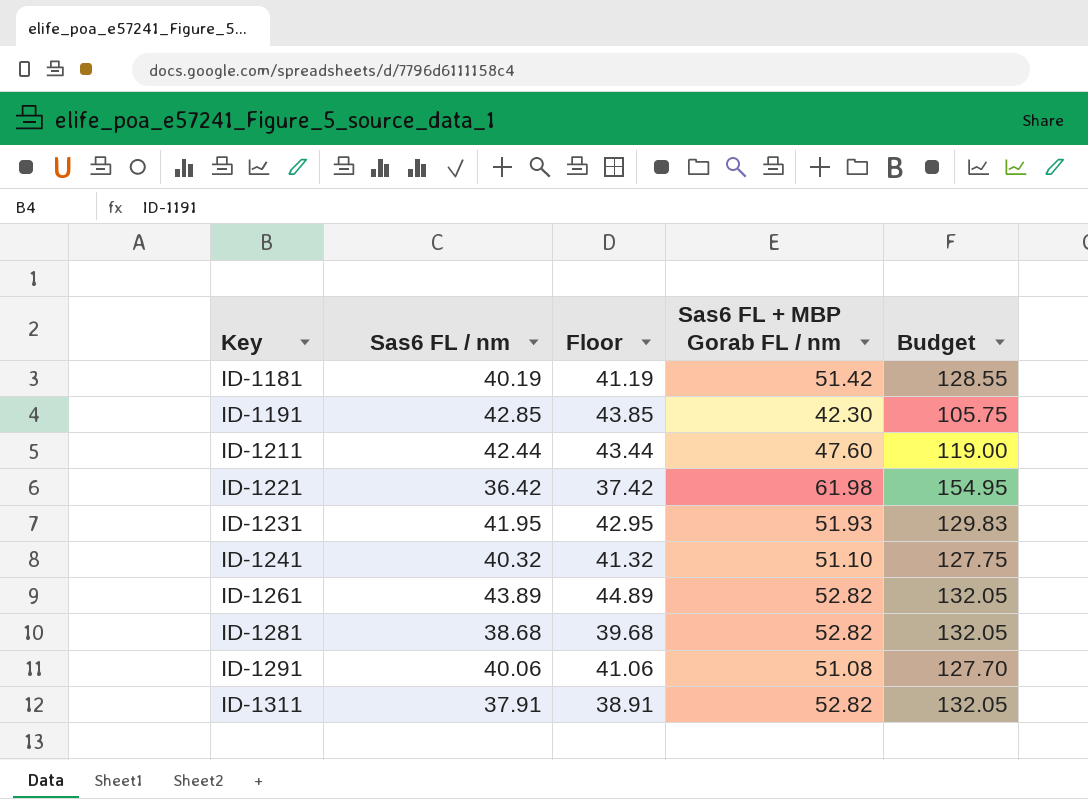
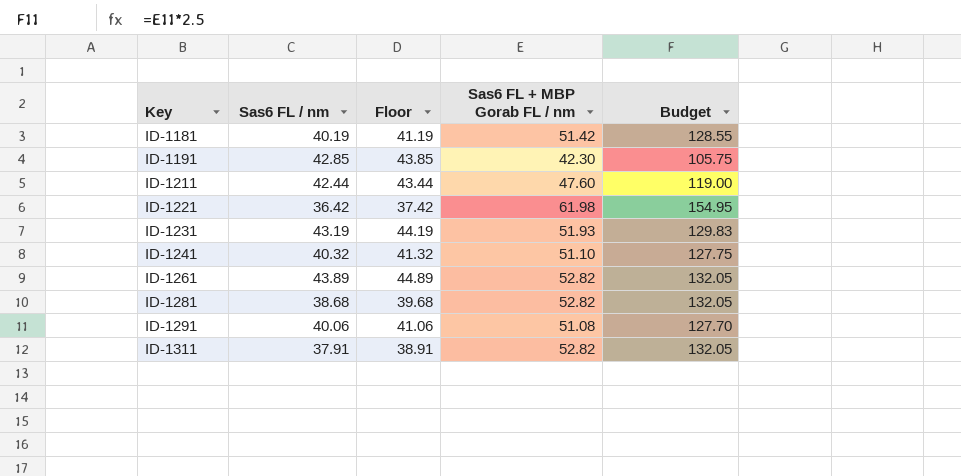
ID-1231 | Sas6 FL / nm: 41.95 -> 43.19
ID-1231 | Floor: 42.95 -> 44.19

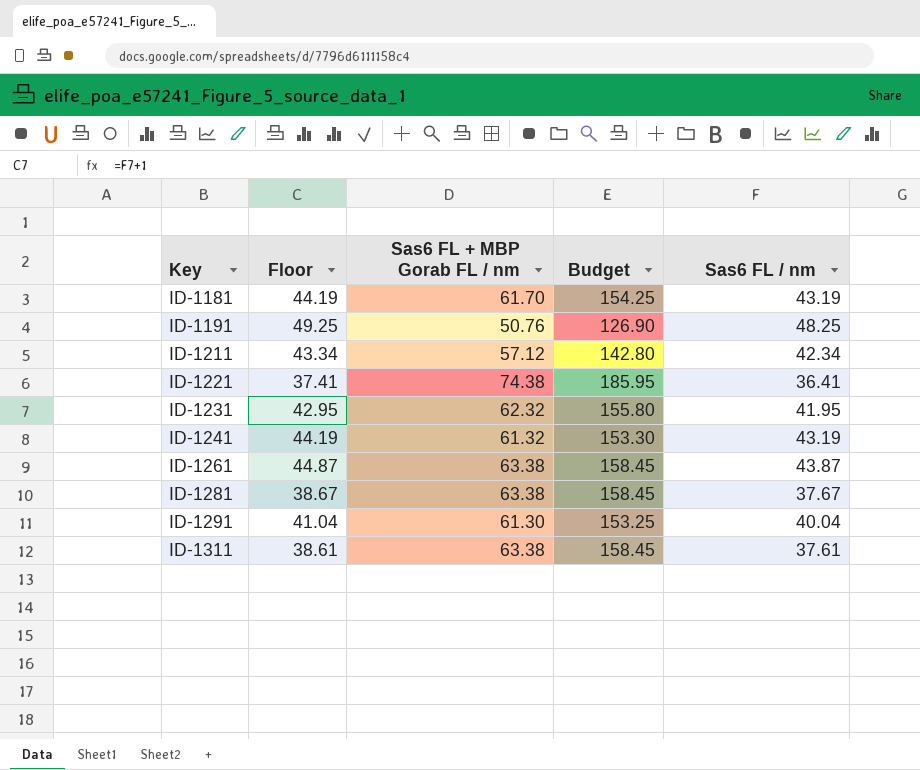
column Sas6 FL / nm | position: 2 -> 5
ID-1181 | Floor: 41.19 -> 44.19
ID-1181 | Sas6 FL + MBP Gorab FL / nm: 51.42 -> 61.70
ID-1181 | Budget: 128.55 -> 154.25
ID-1181 | Sas6 FL / nm: 40.19 -> 43.19
ID-1191 | Floor: 43.85 -> 49.25
ID-1191 | Sas6 FL + MBP Gorab FL / nm: 42.30 -> 50.76
ID-1191 | Budget: 105.75 -> 126.90
ID-1191 | Sas6 FL / nm: 42.85 -> 48.25
ID-1211 | Floor: 43.44 -> 43.34
ID-1211 | Sas6 FL + MBP Gorab FL / nm: 47.60 -> 57.12
ID-1211 | Budget: 119.00 -> 142.80
ID-1211 | Sas6 FL / nm: 42.44 -> 42.34
ID-1221 | Floor: 37.42 -> 37.41
ID-1221 | Sas6 FL + MBP Gorab FL / nm: 61.98 -> 74.38
ID-1221 | Budget: 154.95 -> 185.95
ID-1221 | Sas6 FL / nm: 36.42 -> 36.41
ID-1231 | Floor: 44.19 -> 42.95
ID-1231 | Sas6 FL + MBP Gorab FL / nm: 51.93 -> 62.32
ID-1231 | Budget: 129.83 -> 155.80
ID-1231 | Sas6 FL / nm: 43.19 -> 41.95
ID-1241 | Floor: 41.32 -> 44.19
ID-1241 | Sas6 FL + MBP Gorab FL / nm: 51.10 -> 61.32
ID-1241 | Budget: 127.75 -> 153.30
ID-1241 | Sas6 FL / nm: 40.32 -> 43.19
ID-1261 | Floor: 44.89 -> 44.87
ID-1261 | Sas6 FL + MBP Gorab FL / nm: 52.82 -> 63.38
ID-1261 | Budget: 132.05 -> 158.45
ID-1261 | Sas6 FL / nm: 43.89 -> 43.87
ID-1281 | Floor: 39.68 -> 38.67
ID-1281 | Sas6 FL + MBP Gorab FL / nm: 52.82 -> 63.38
ID-1281 | Budget: 132.05 -> 158.45
ID-1281 | Sas6 FL / nm: 38.68 -> 37.67
ID-1291 | Floor: 41.06 -> 41.04
ID-1291 | Sas6 FL + MBP Gorab FL / nm: 51.08 -> 61.30
ID-1291 | Budget: 127.70 -> 153.25
ID-1291 | Sas6 FL / nm: 40.06 -> 40.04
ID-1311 | Floor: 38.91 -> 38.61
ID-1311 | Sas6 FL + MBP Gorab FL / nm: 52.82 -> 63.38
ID-1311 | Budget: 132.05 -> 158.45
ID-1311 | Sas6 FL / nm: 37.91 -> 37.61

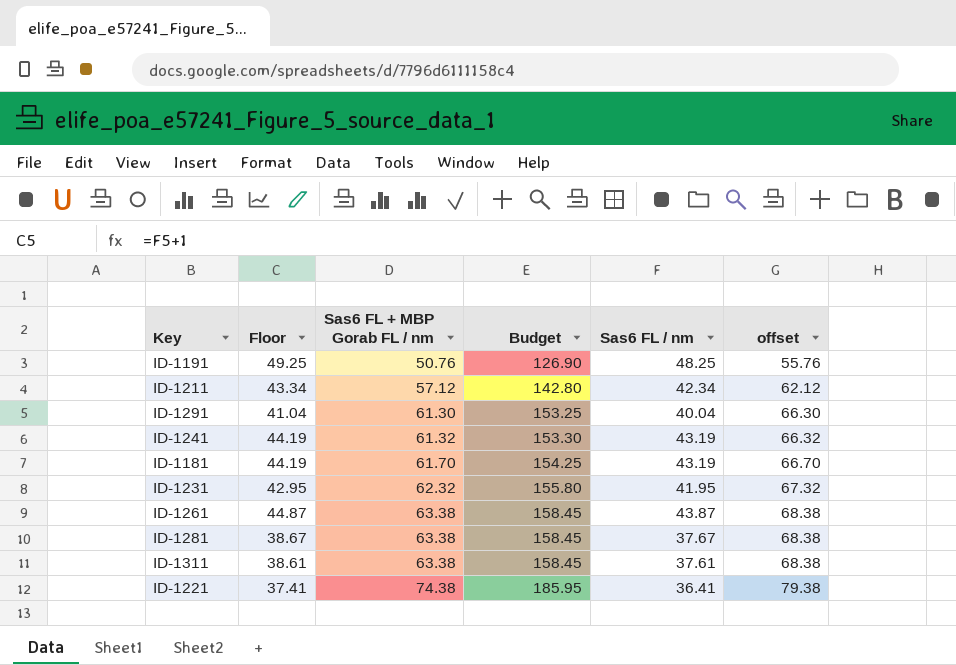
row order: Key ascending -> Sas6 FL + MBP Gorab FL / nm ascending
column offset | formula: none -> [Sas6 FL + MBP Gorab FL / nm] + 5

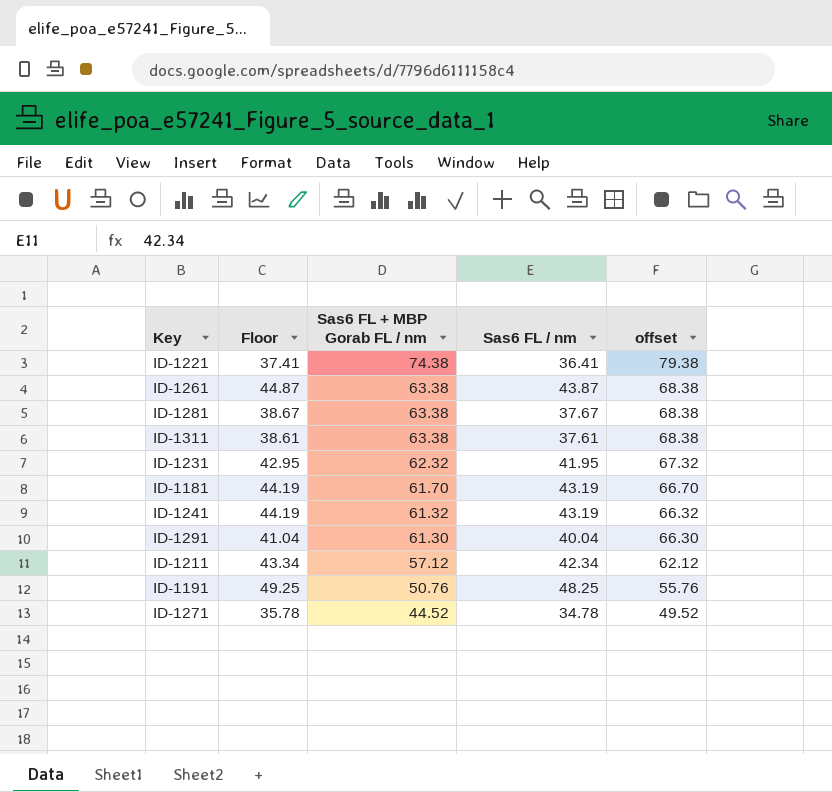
row order: Sas6 FL + MBP Gorab FL / nm ascending -> Sas6 FL + MBP Gorab FL / nm descending
column Budget | formula: [Sas6 FL + MBP Gorab FL / nm] * 2.5 -> none
row ID-1271: none -> 35.78 | 44.52 | 34.78 | 49.52

